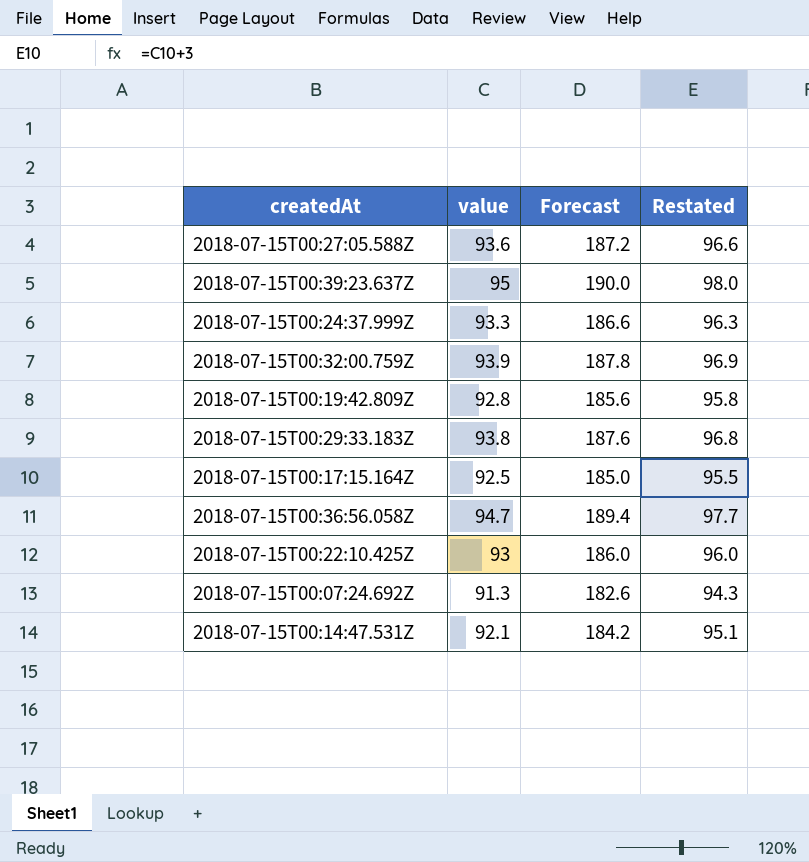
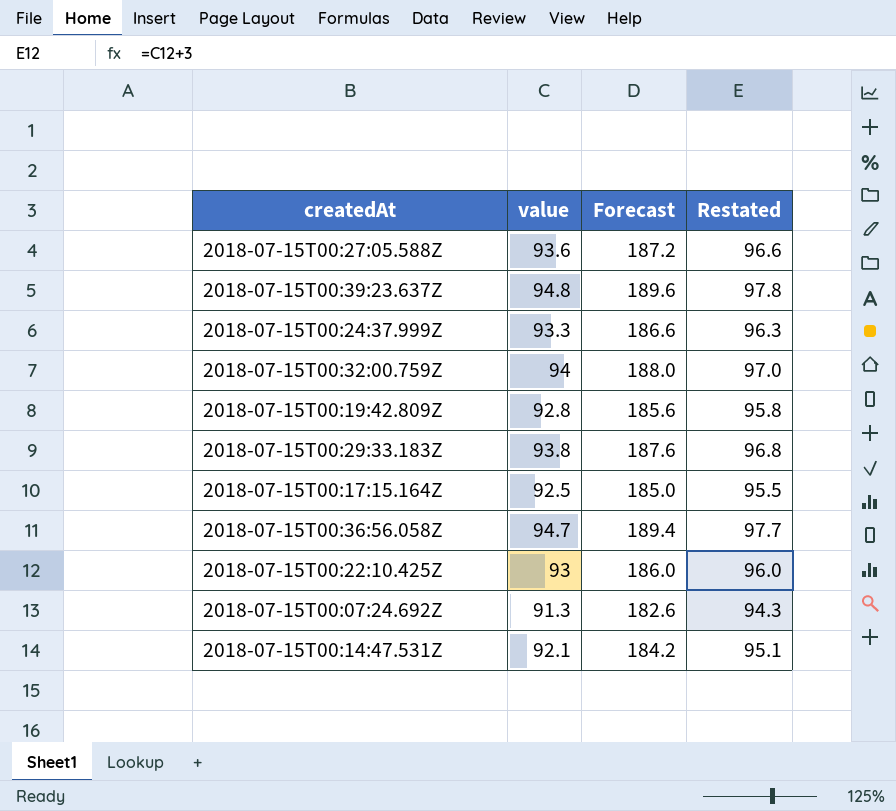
2018-07-15T00:39:23.637Z | value: 95 -> 94.8
2018-07-15T00:39:23.637Z | Forecast: 190.0 -> 189.6
2018-07-15T00:39:23.637Z | Restated: 98.0 -> 97.8
2018-07-15T00:32:00.759Z | value: 93.9 -> 94
2018-07-15T00:32:00.759Z | Forecast: 187.8 -> 188.0
2018-07-15T00:32:00.759Z | Restated: 96.9 -> 97.0

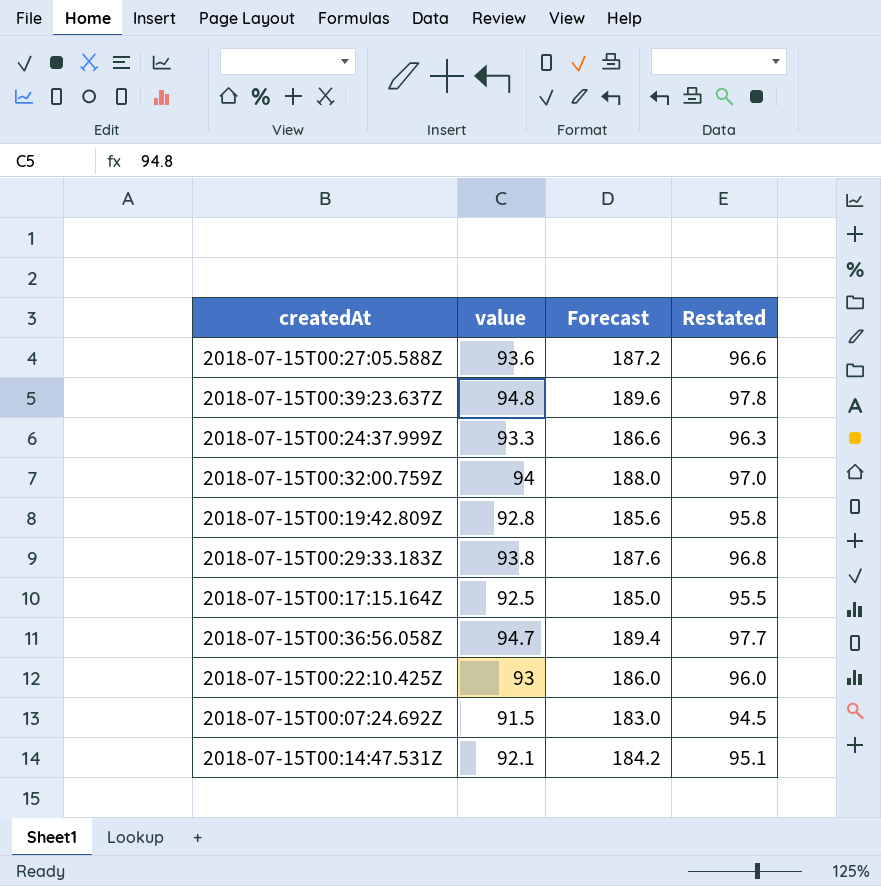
2018-07-15T00:07:24.692Z | value: 91.3 -> 91.5
2018-07-15T00:07:24.692Z | Forecast: 182.6 -> 183.0
2018-07-15T00:07:24.692Z | Restated: 94.3 -> 94.5

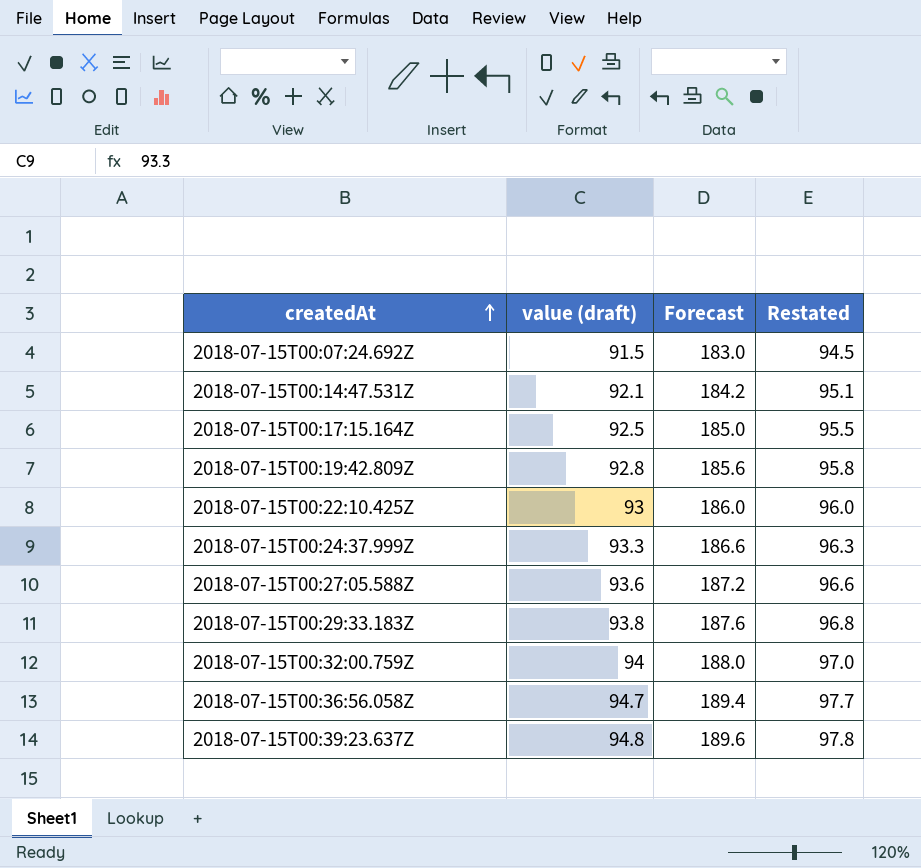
row order: none -> createdAt ascending
column name: value -> value (draft)

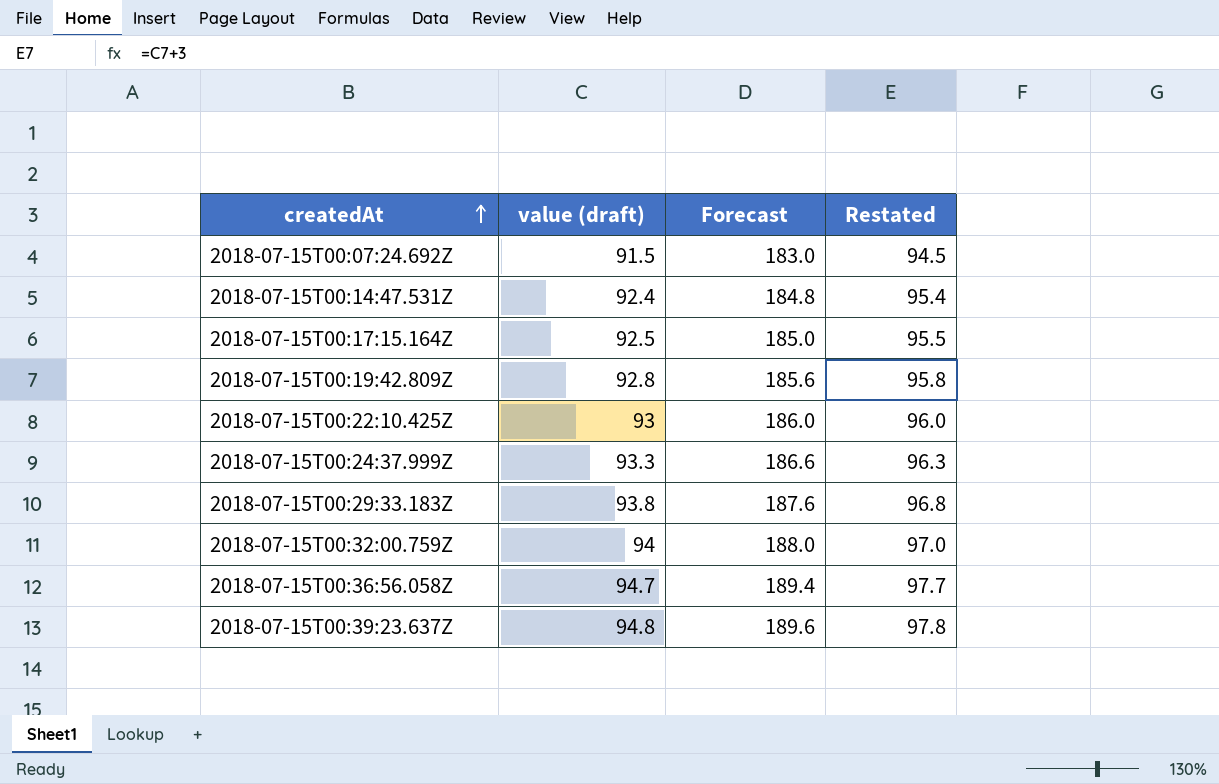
row 2018-07-15T00:27:05.588Z: 93.6 | 187.2 | 96.6 -> none
2018-07-15T00:14:47.531Z | value (draft): 92.1 -> 92.4
2018-07-15T00:14:47.531Z | Forecast: 184.2 -> 184.8
2018-07-15T00:14:47.531Z | Restated: 95.1 -> 95.4

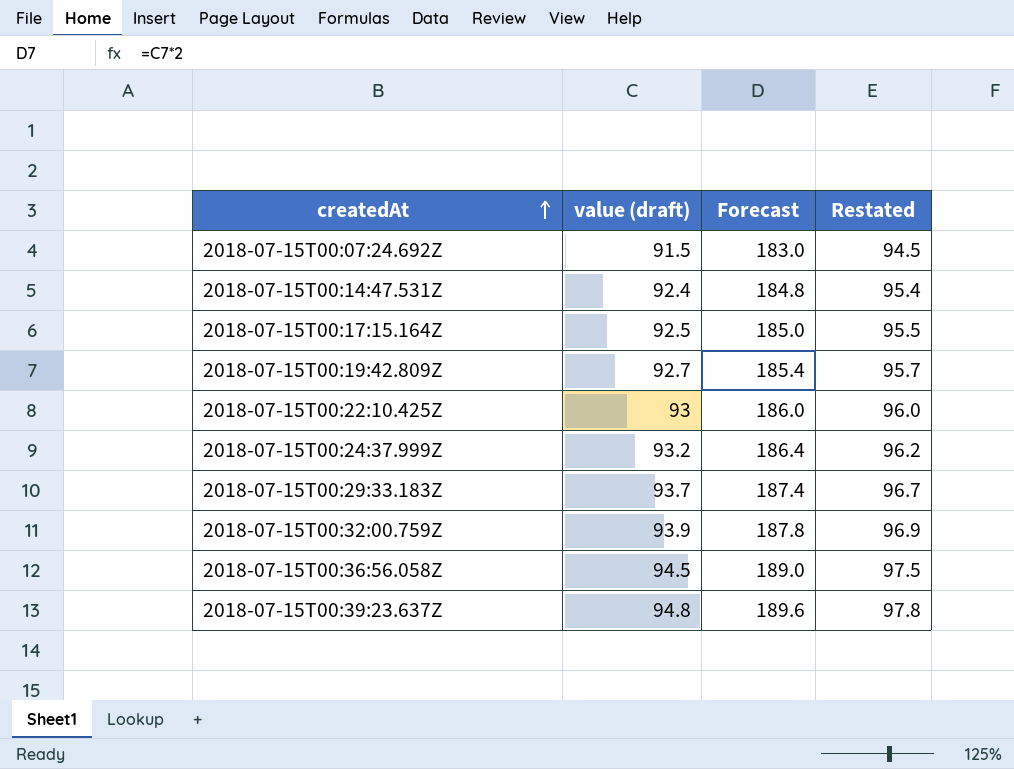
2018-07-15T00:19:42.809Z | value (draft): 92.8 -> 92.7
2018-07-15T00:19:42.809Z | Forecast: 185.6 -> 185.4
2018-07-15T00:19:42.809Z | Restated: 95.8 -> 95.7
2018-07-15T00:24:37.999Z | value (draft): 93.3 -> 93.2
2018-07-15T00:24:37.999Z | Forecast: 186.6 -> 186.4
2018-07-15T00:24:37.999Z | Restated: 96.3 -> 96.2
2018-07-15T00:29:33.183Z | value (draft): 93.8 -> 93.7
2018-07-15T00:29:33.183Z | Forecast: 187.6 -> 187.4
2018-07-15T00:29:33.183Z | Restated: 96.8 -> 96.7
2018-07-15T00:32:00.759Z | value (draft): 94 -> 93.9
2018-07-15T00:32:00.759Z | Forecast: 188.0 -> 187.8
2018-07-15T00:32:00.759Z | Restated: 97.0 -> 96.9
2018-07-15T00:36:56.058Z | value (draft): 94.7 -> 94.5
2018-07-15T00:36:56.058Z | Forecast: 189.4 -> 189.0
2018-07-15T00:36:56.058Z | Restated: 97.7 -> 97.5

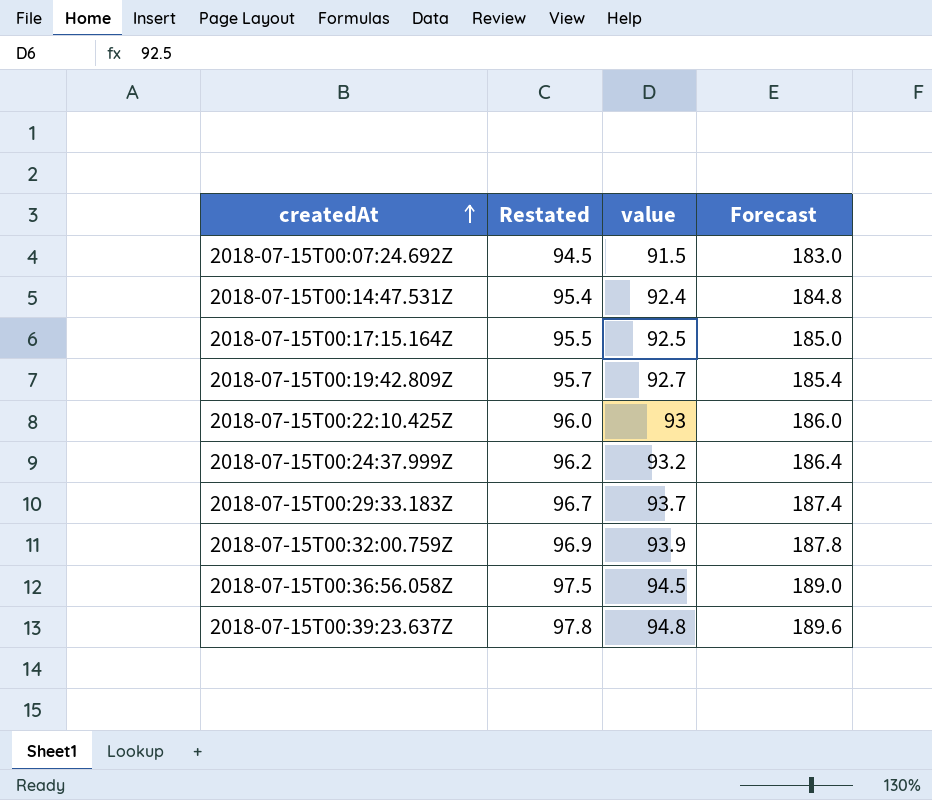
column Restated | position: 4 -> 2
column name: value (draft) -> value

